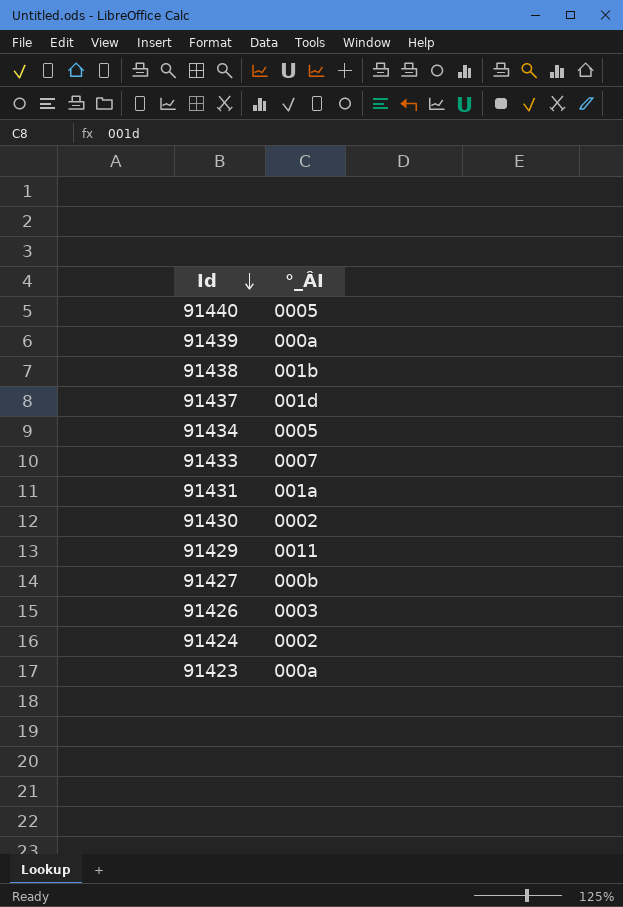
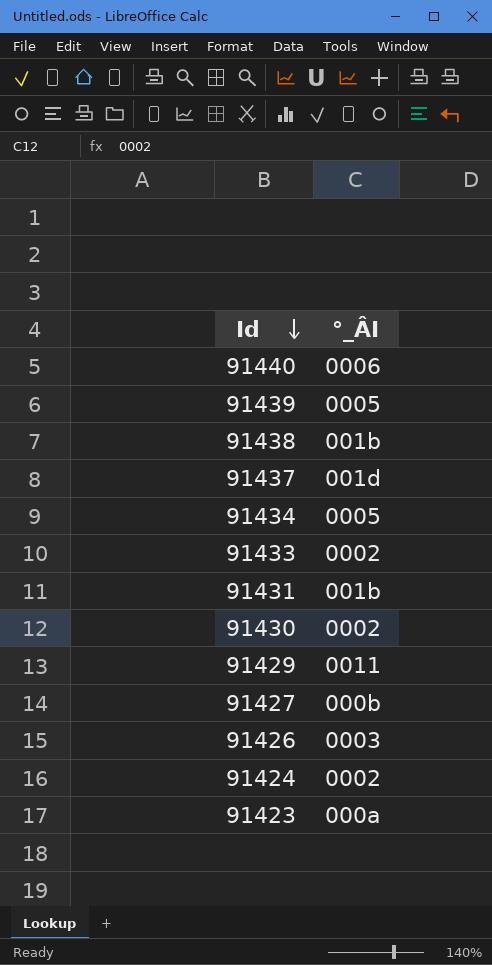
91440 | °_ÂI: 0005 -> 0006
91439 | °_ÂI: 000a -> 0005
91433 | °_ÂI: 0007 -> 0002
91431 | °_ÂI: 001a -> 001b

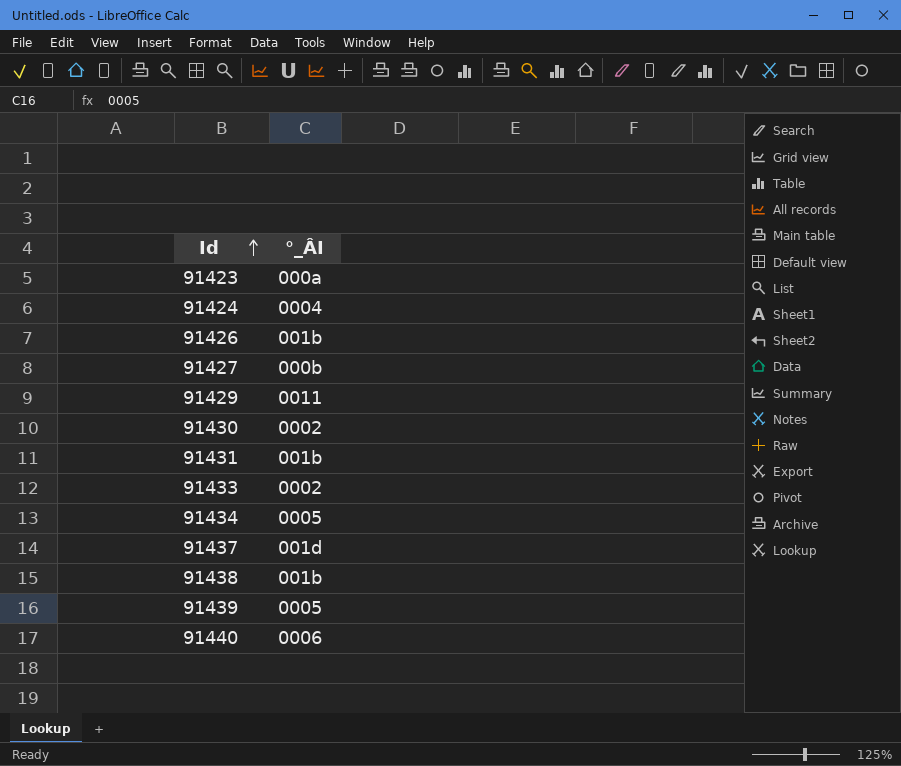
row order: Id descending -> Id ascending
91424 | °_ÂI: 0002 -> 0004
91426 | °_ÂI: 0003 -> 001b

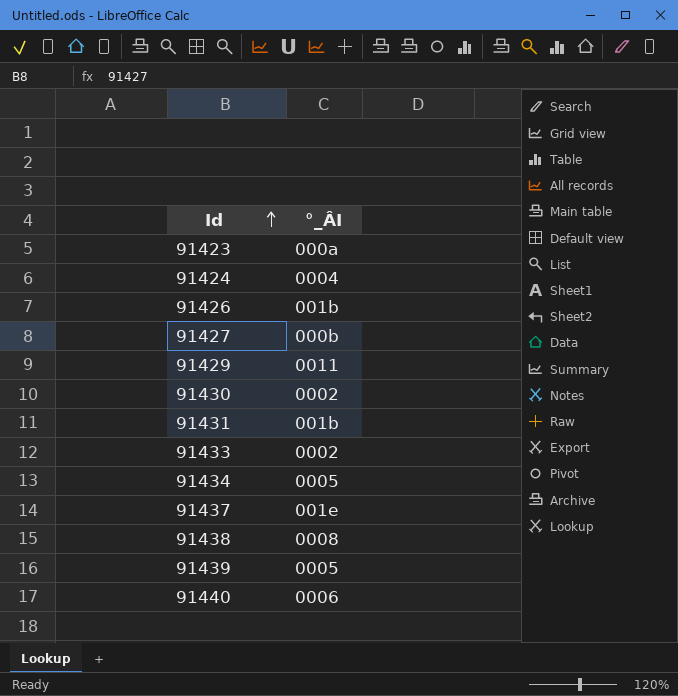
91437 | °_ÂI: 001d -> 001e
91438 | °_ÂI: 001b -> 0008

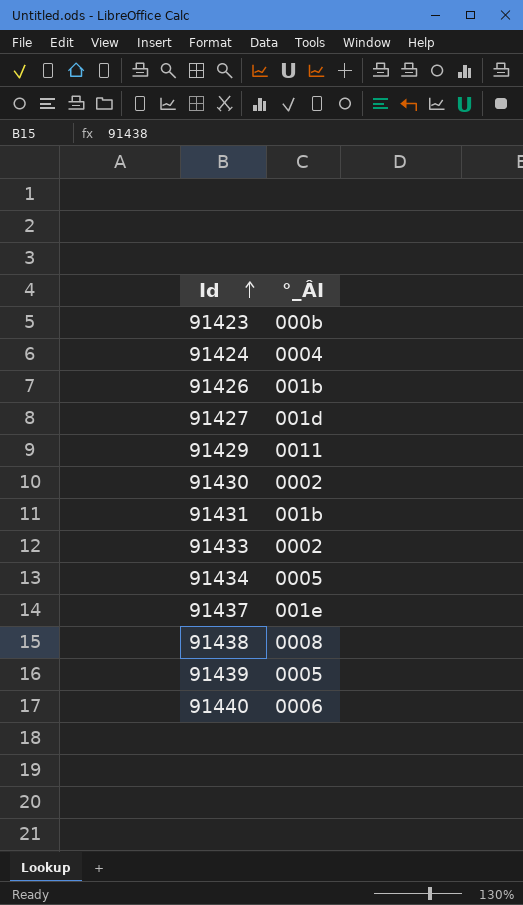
91423 | °_ÂI: 000a -> 000b
91427 | °_ÂI: 000b -> 001d

